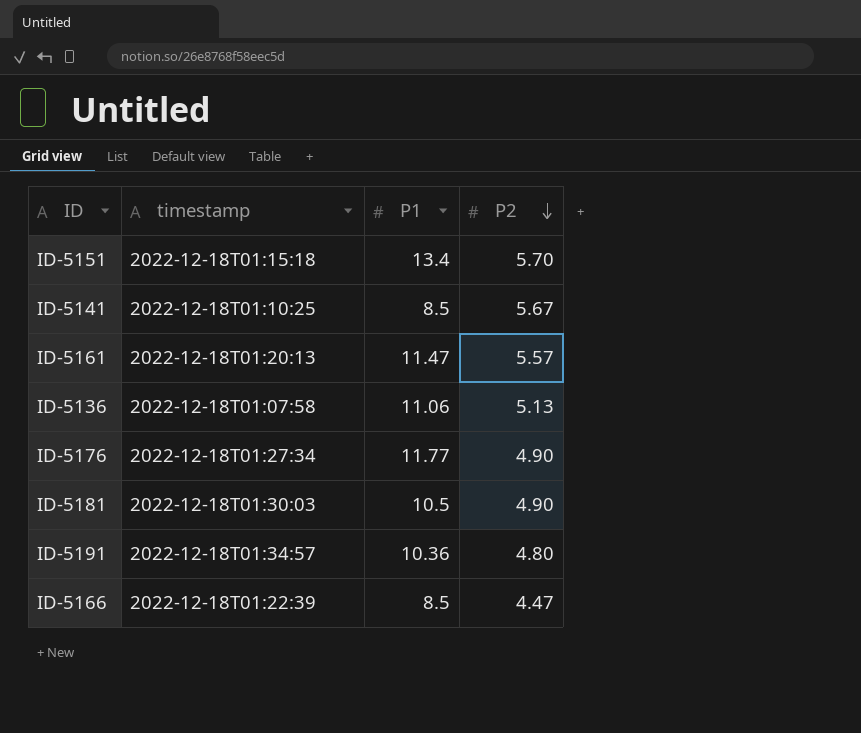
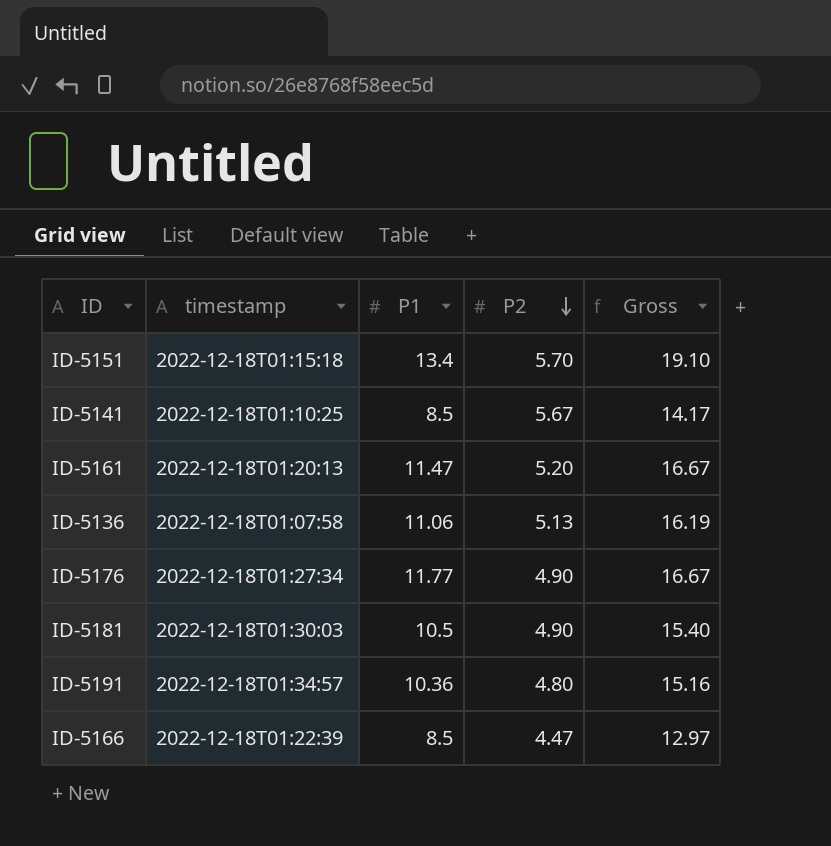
column Gross | formula: none -> [P1] + [P2]
ID-5161 | P2: 5.57 -> 5.20

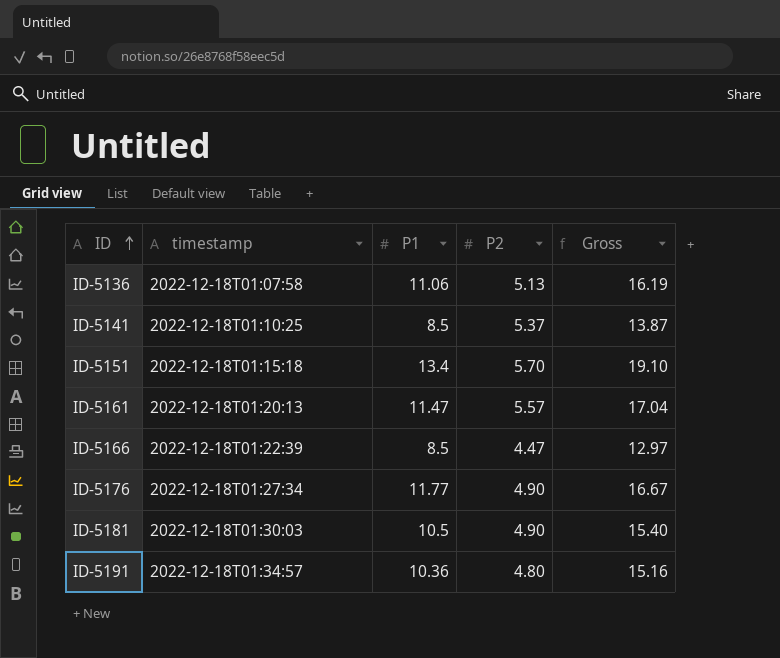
row order: P2 descending -> ID ascending
ID-5141 | P2: 5.67 -> 5.37
ID-5141 | Gross: 14.17 -> 13.87
ID-5161 | P2: 5.20 -> 5.57
ID-5161 | Gross: 16.67 -> 17.04

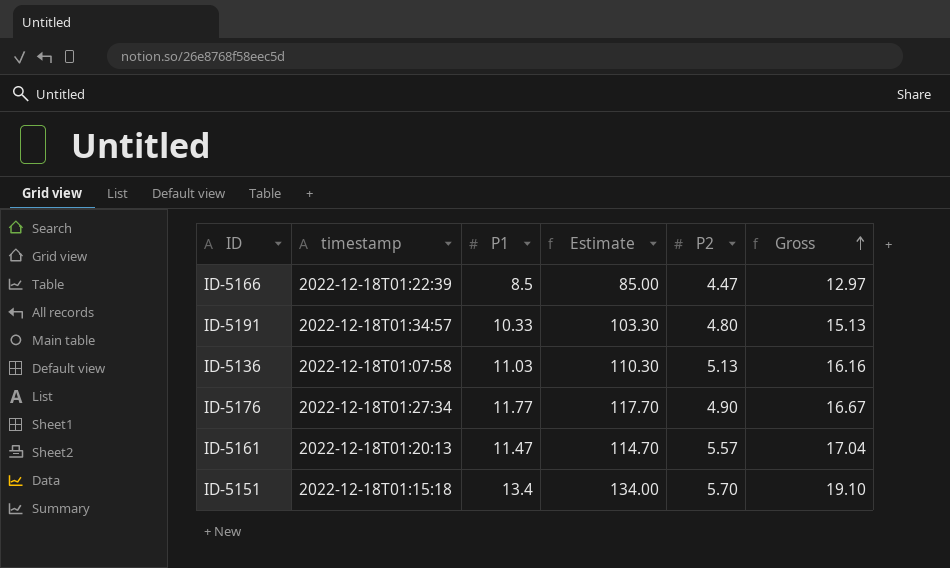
row order: ID ascending -> Gross ascending
column Estimate | formula: none -> [P1] * 10
row ID-5141: 2022-12-18T01:10:25 | 8.5 | 5.37 | 13.87 -> none
row ID-5181: 2022-12-18T01:30:03 | 10.5 | 4.90 | 15.40 -> none
ID-5191 | P1: 10.36 -> 10.33
ID-5191 | Gross: 15.16 -> 15.13
ID-5136 | P1: 11.06 -> 11.03
ID-5136 | Gross: 16.19 -> 16.16

